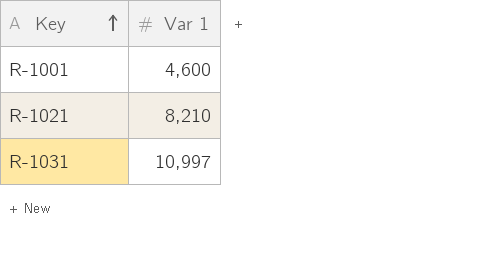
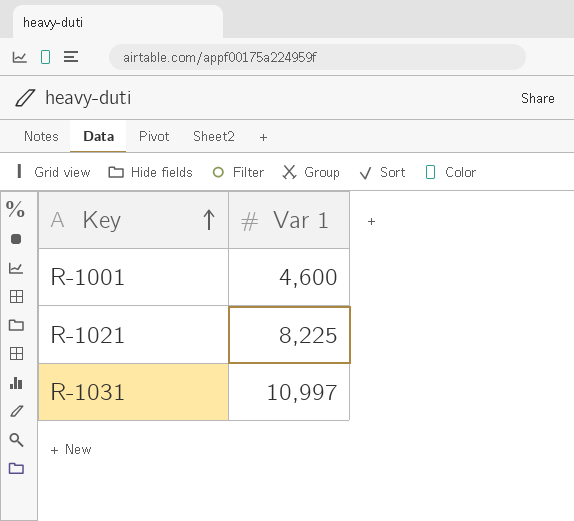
R-1021 | Var 1: 8,210 -> 8,225

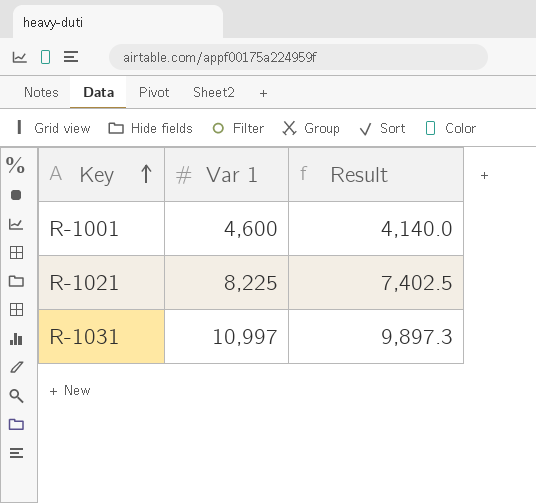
column Result | formula: none -> [Var 1] * 0.9

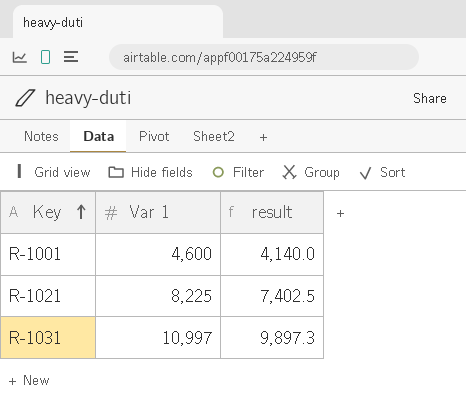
column name: Result -> result

